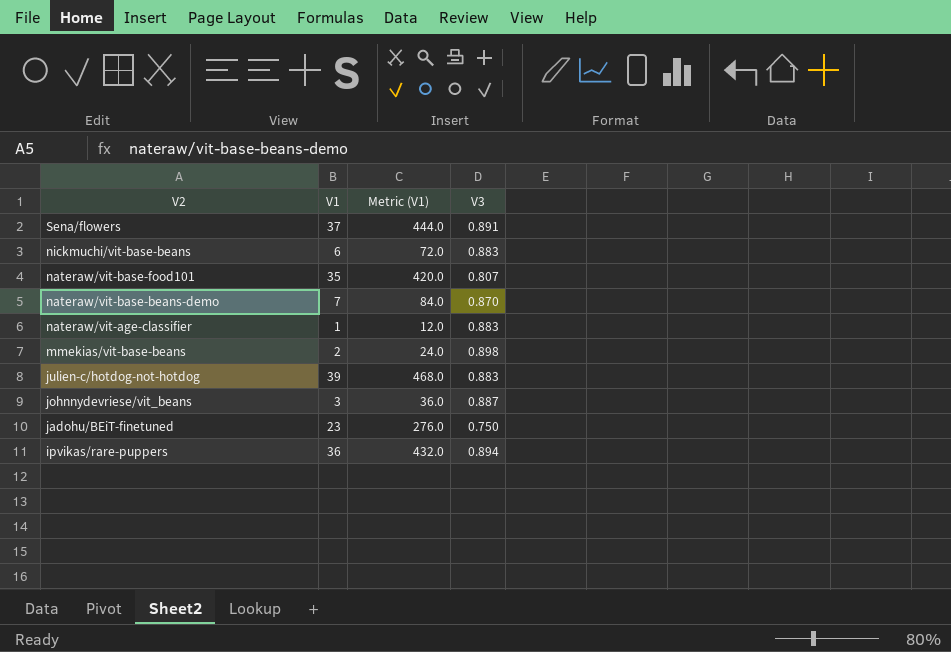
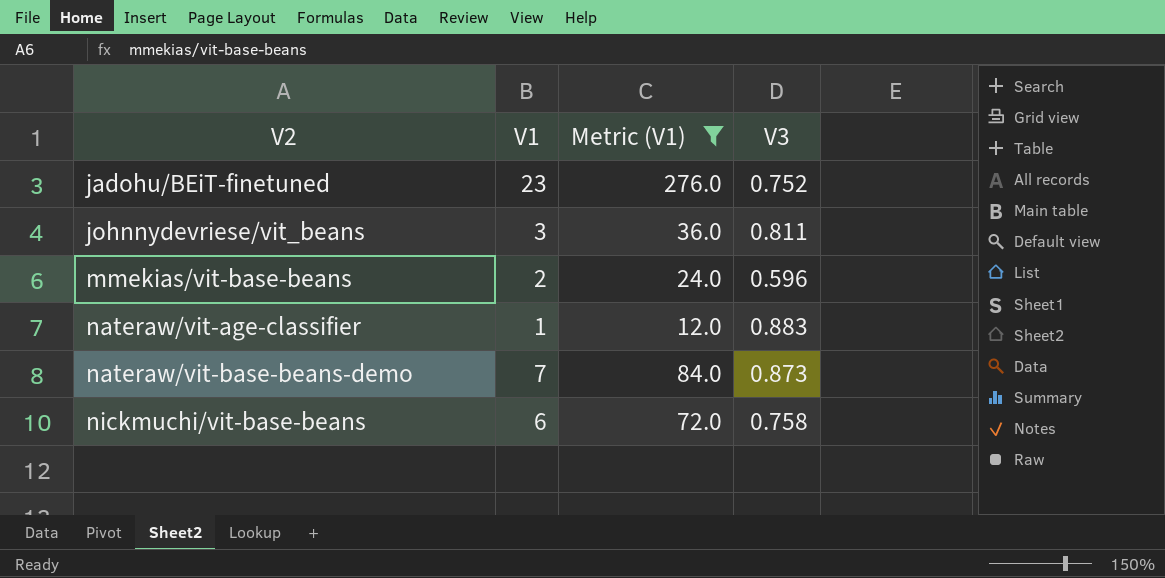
filter: none -> Metric (V1) <= 276.0
row order: V2 descending -> V2 ascending
jadohu/BEiT-finetuned | V3: 0.750 -> 0.752
johnnydevriese/vit_beans | V3: 0.887 -> 0.811
mmekias/vit-base-beans | V3: 0.898 -> 0.596
nateraw/vit-base-beans-demo | V3: 0.870 -> 0.873
nickmuchi/vit-base-beans | V3: 0.883 -> 0.758

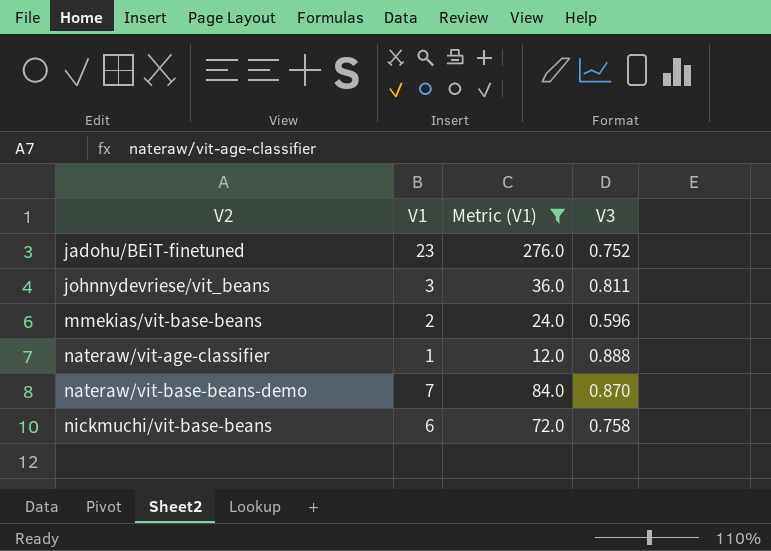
nateraw/vit-age-classifier | V3: 0.883 -> 0.888
nateraw/vit-base-beans-demo | V3: 0.873 -> 0.870

